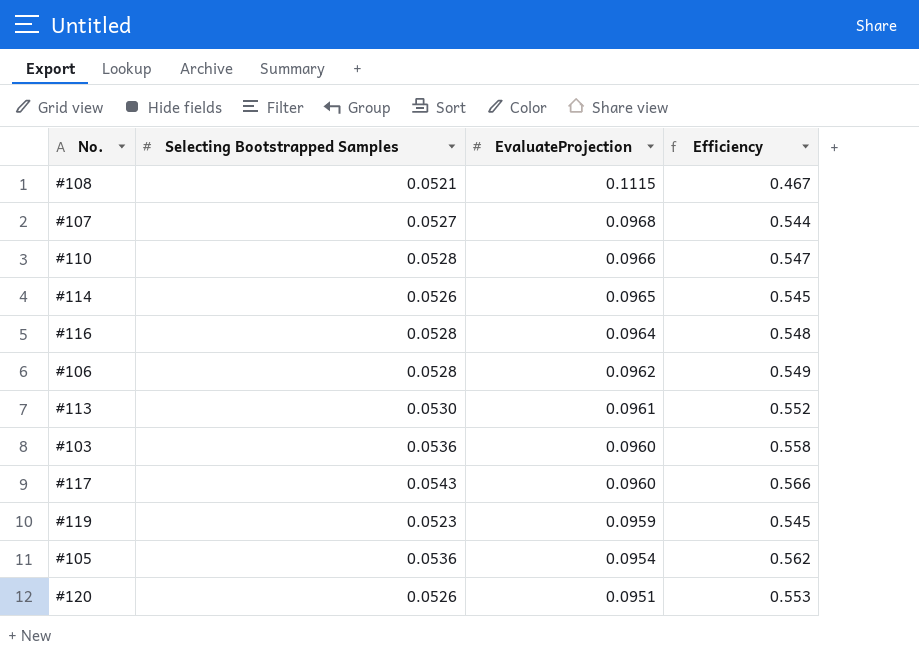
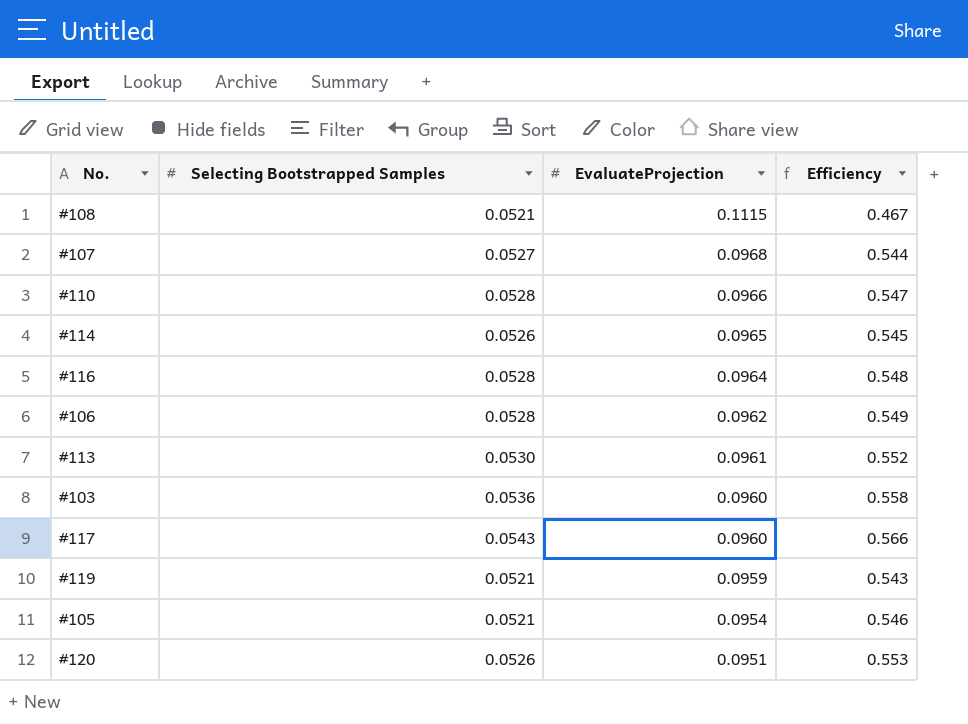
#119 | Selecting Bootstrapped Samples: 0.0523 -> 0.0521
#119 | Efficiency: 0.545 -> 0.543
#105 | Selecting Bootstrapped Samples: 0.0536 -> 0.0521
#105 | Efficiency: 0.562 -> 0.546

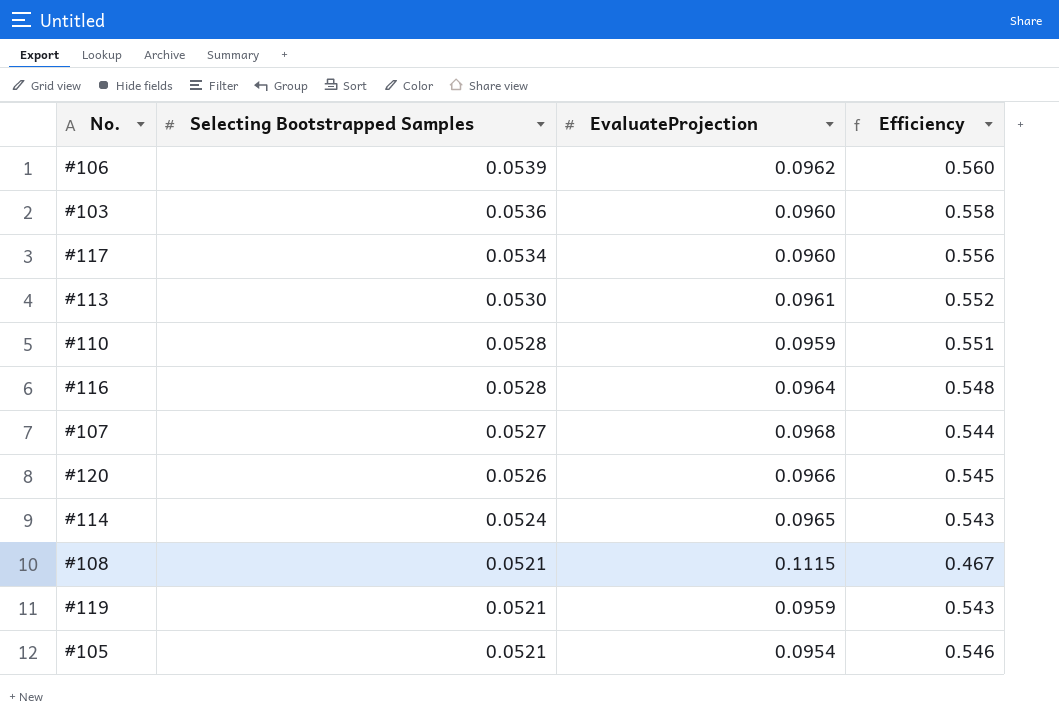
row order: EvaluateProjection descending -> Selecting Bootstrapped Samples descending
#106 | Selecting Bootstrapped Samples: 0.0528 -> 0.0539
#106 | Efficiency: 0.549 -> 0.560
#117 | Selecting Bootstrapped Samples: 0.0543 -> 0.0534
#117 | Efficiency: 0.566 -> 0.556
#110 | EvaluateProjection: 0.0966 -> 0.0959
#110 | Efficiency: 0.547 -> 0.551
#120 | EvaluateProjection: 0.0951 -> 0.0966
#120 | Efficiency: 0.553 -> 0.545
#114 | Selecting Bootstrapped Samples: 0.0526 -> 0.0524
#114 | Efficiency: 0.545 -> 0.543

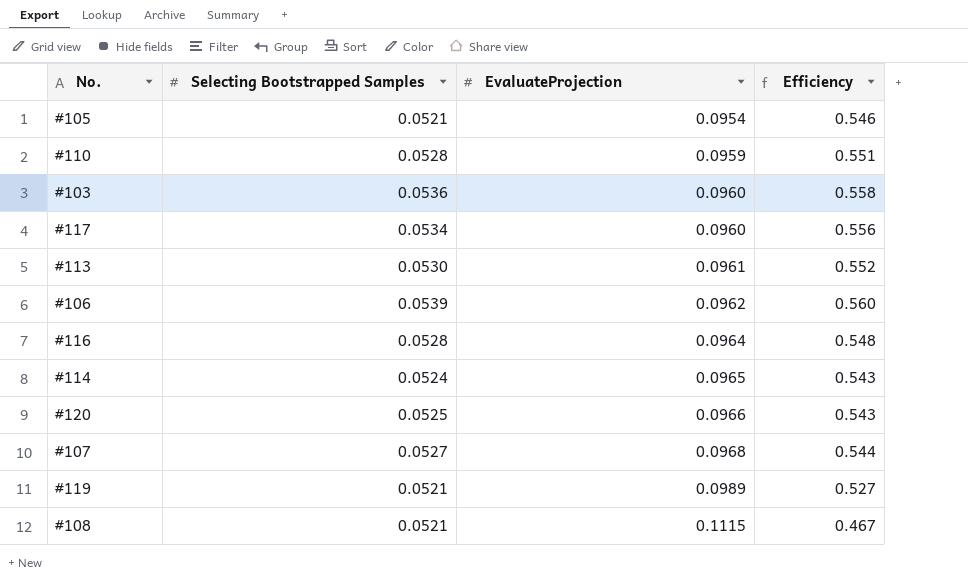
row order: Selecting Bootstrapped Samples descending -> EvaluateProjection ascending
#120 | Selecting Bootstrapped Samples: 0.0526 -> 0.0525
#120 | Efficiency: 0.545 -> 0.543
#119 | EvaluateProjection: 0.0959 -> 0.0989
#119 | Efficiency: 0.543 -> 0.527

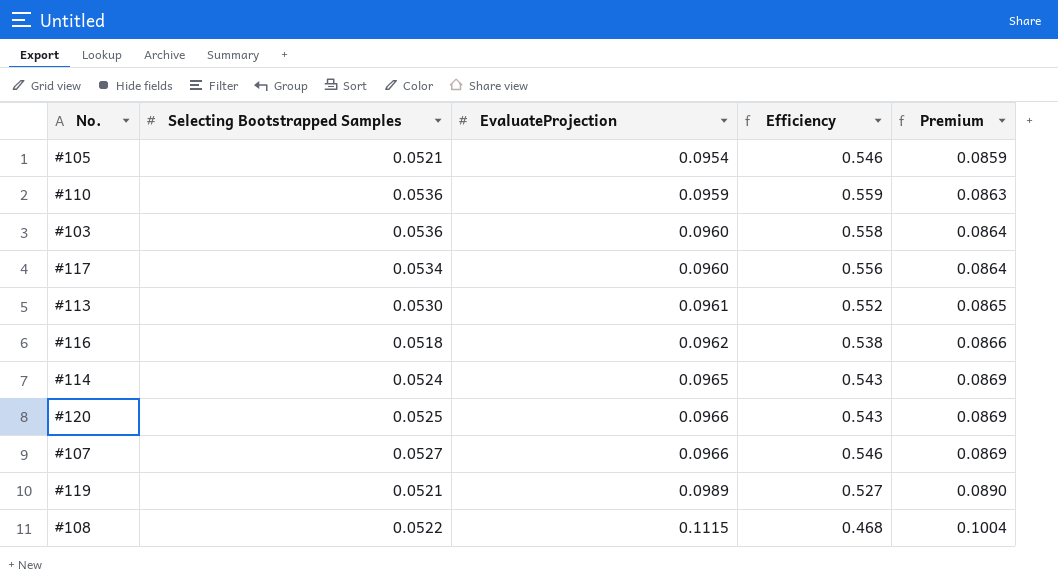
column Premium | formula: none -> [EvaluateProjection] * 0.9
row #106: 0.0539 | 0.0962 | 0.560 -> none
#110 | Selecting Bootstrapped Samples: 0.0528 -> 0.0536
#110 | Efficiency: 0.551 -> 0.559
#116 | Selecting Bootstrapped Samples: 0.0528 -> 0.0518
#116 | EvaluateProjection: 0.0964 -> 0.0962
#116 | Efficiency: 0.548 -> 0.538
#107 | EvaluateProjection: 0.0968 -> 0.0966
#107 | Efficiency: 0.544 -> 0.546
#108 | Selecting Bootstrapped Samples: 0.0521 -> 0.0522
#108 | Efficiency: 0.467 -> 0.468

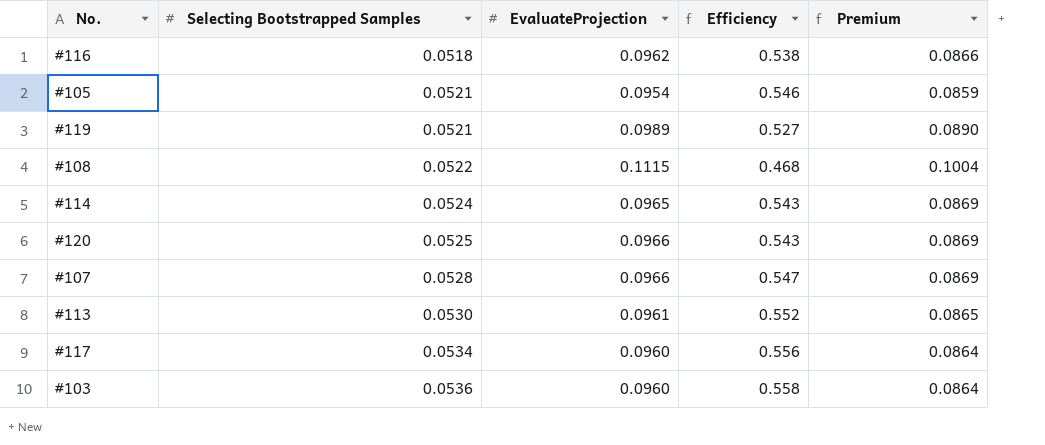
row order: EvaluateProjection ascending -> Selecting Bootstrapped Samples ascending
row #110: 0.0536 | 0.0959 | 0.559 | 0.0863 -> none
#107 | Selecting Bootstrapped Samples: 0.0527 -> 0.0528
#107 | Efficiency: 0.546 -> 0.547

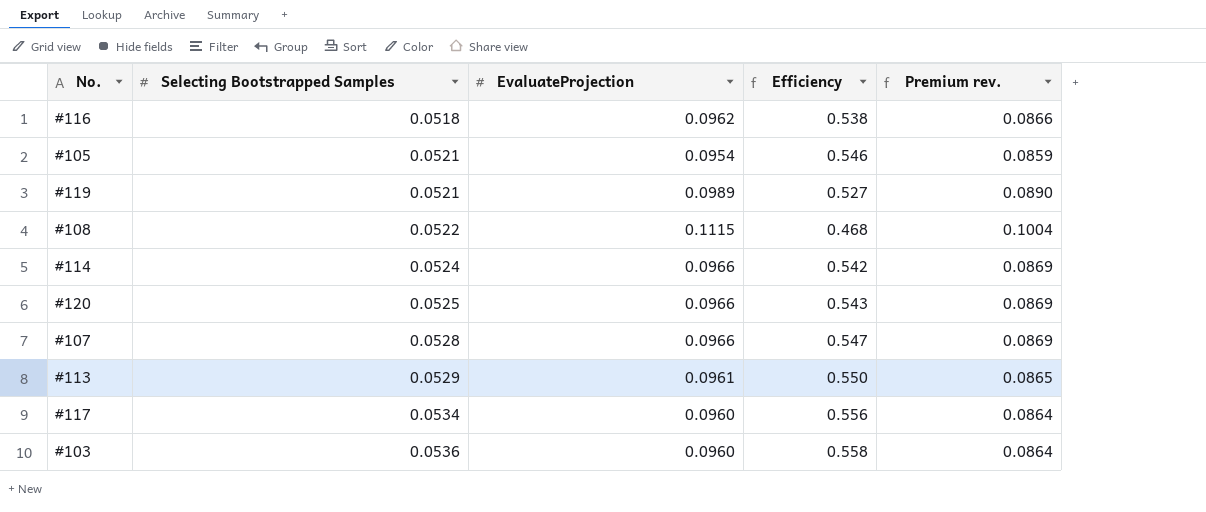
column name: Premium -> Premium rev.
#114 | EvaluateProjection: 0.0965 -> 0.0966
#114 | Efficiency: 0.543 -> 0.542
#113 | Selecting Bootstrapped Samples: 0.0530 -> 0.0529
#113 | Efficiency: 0.552 -> 0.550

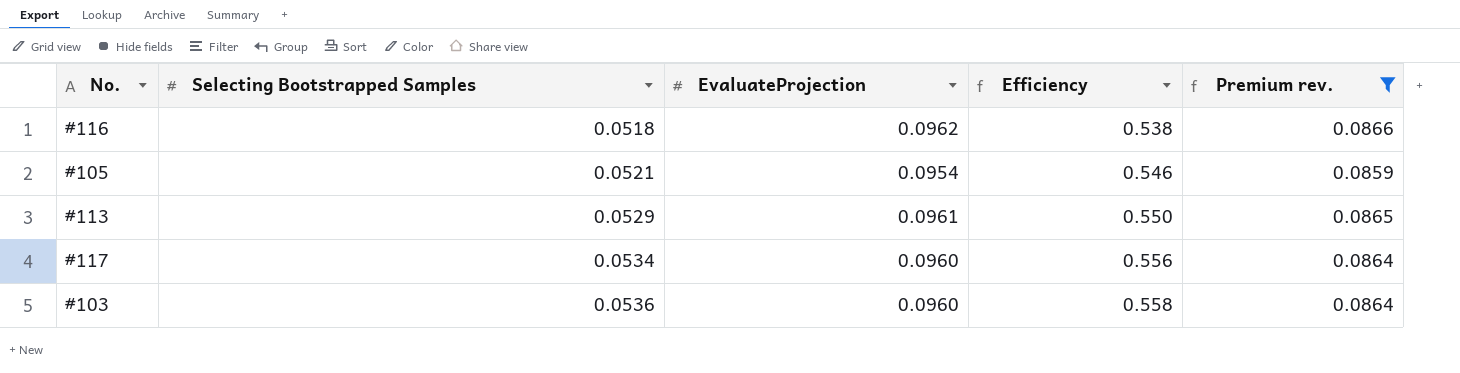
filter: none -> Premium rev. <= 0.0866

